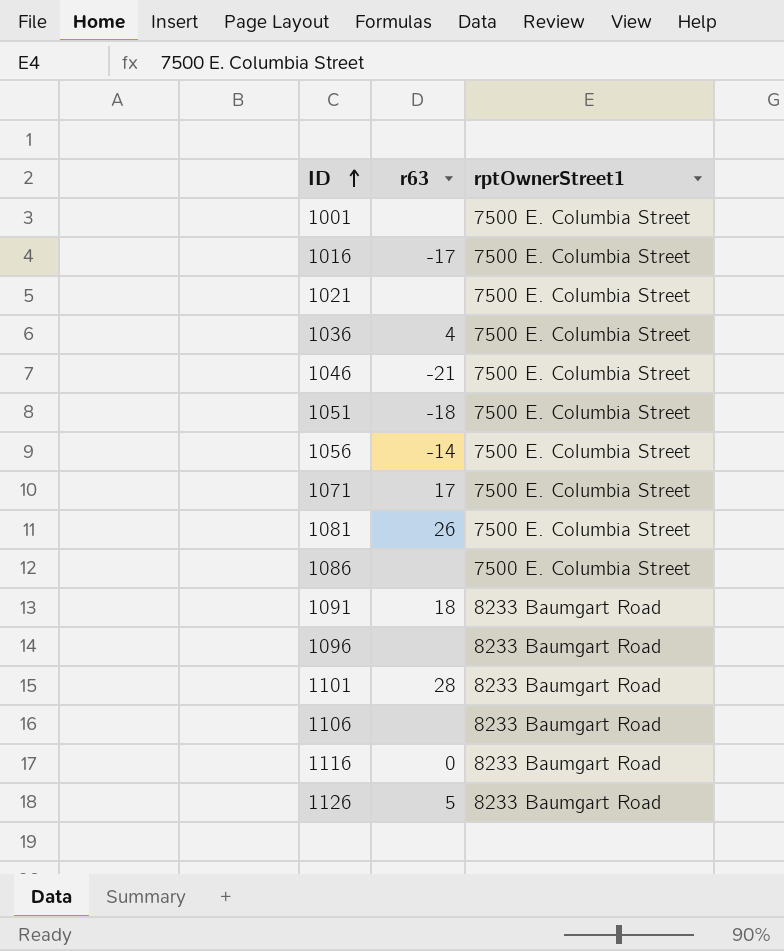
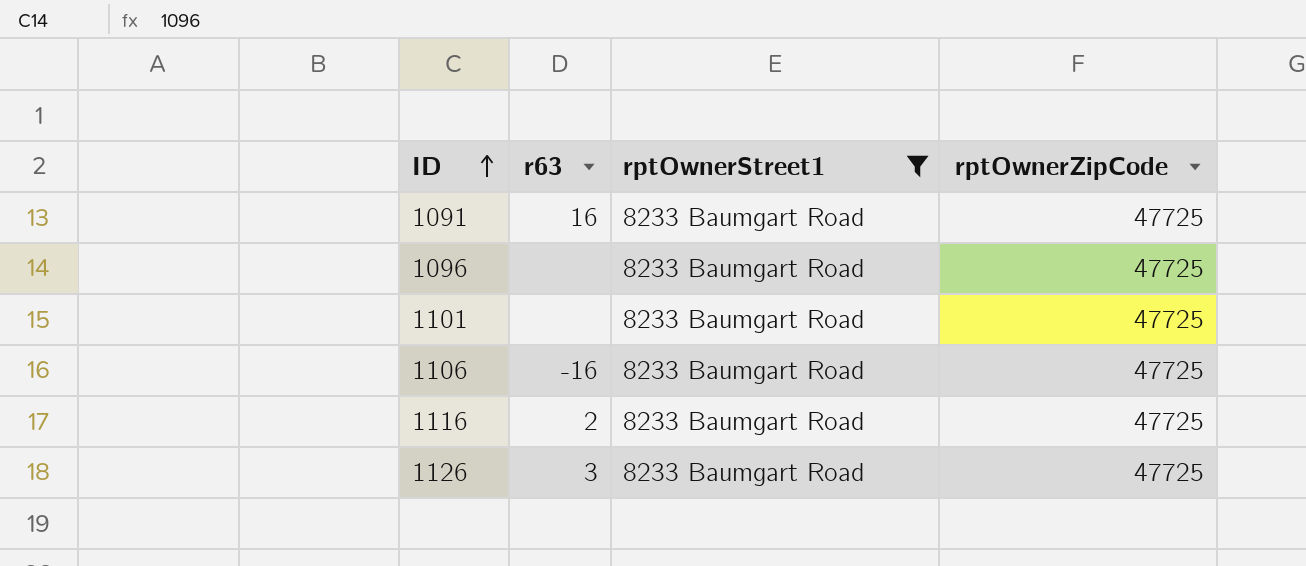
filter: none -> rptOwnerStreet1 = 8233 Baumgart Road
column rptOwnerZipCode | position: none -> 4
1091 | r63: 18 -> 16
1101 | r63: 28 -> none
1106 | r63: none -> -16
1116 | r63: 0 -> 2
1126 | r63: 5 -> 3

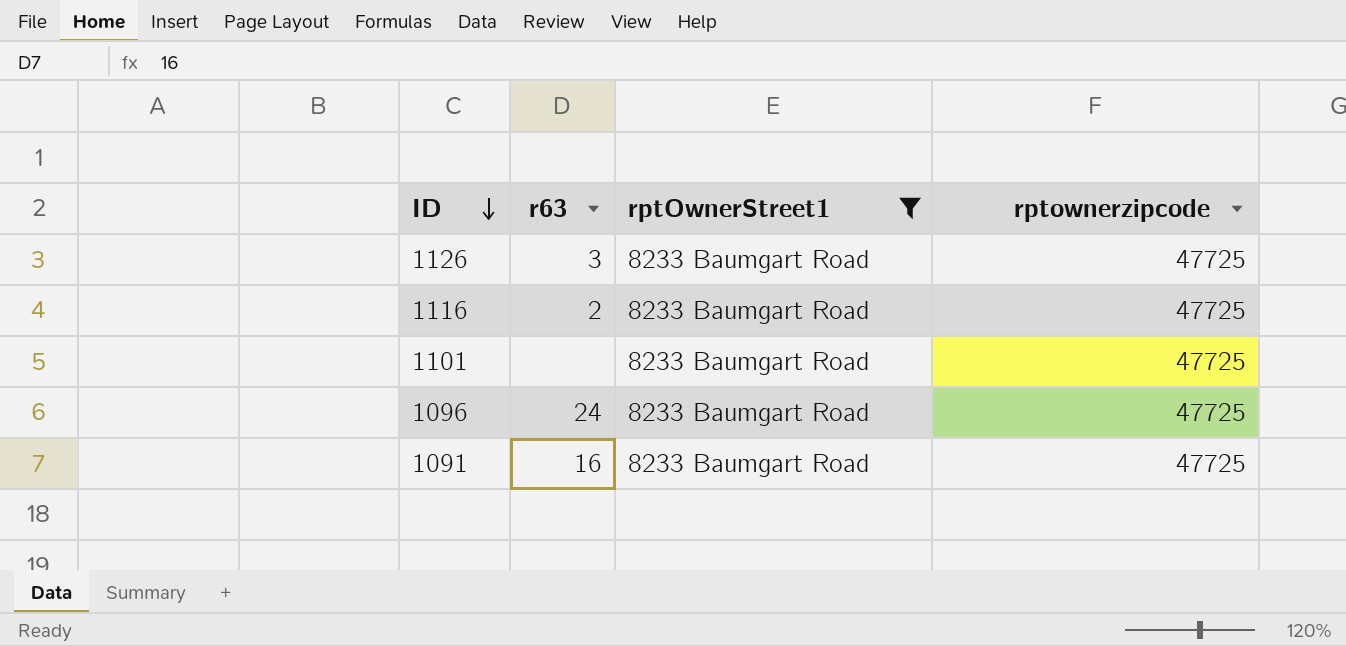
row order: ID ascending -> ID descending
column name: rptOwnerZipCode -> rptownerzipcode
row 1106: -16 | 8233 Baumgart Road | 47725 -> none
1096 | r63: none -> 24

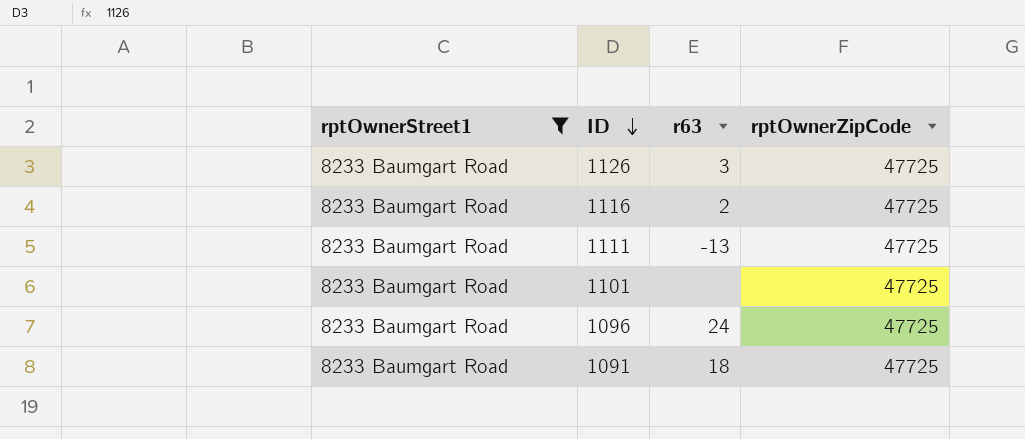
column rptOwnerStreet1 | position: 3 -> 1
column name: rptownerzipcode -> rptOwnerZipCode
row 1111: none -> 8233 Baumgart Road | -13 | 47725
1091 | r63: 16 -> 18

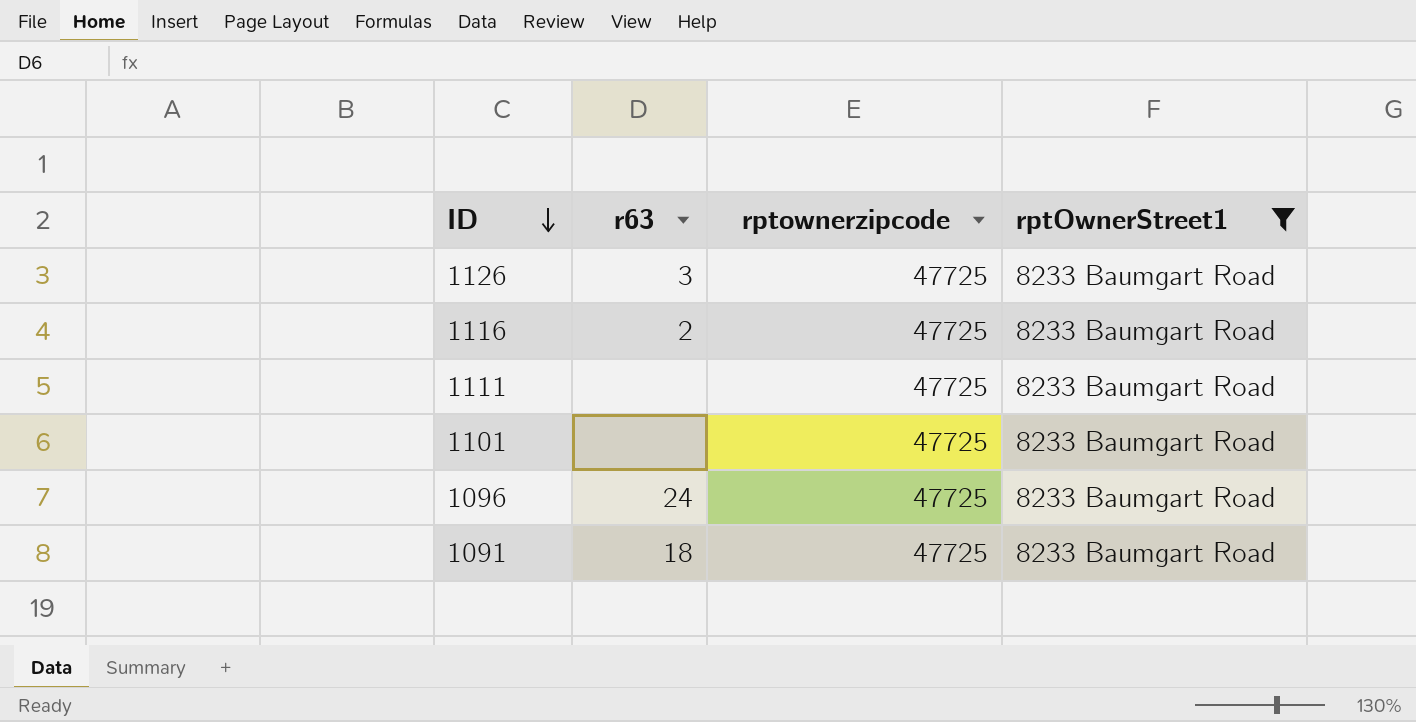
column name: rptOwnerZipCode -> rptownerzipcode
column rptOwnerStreet1 | position: 1 -> 4
1111 | r63: -13 -> none

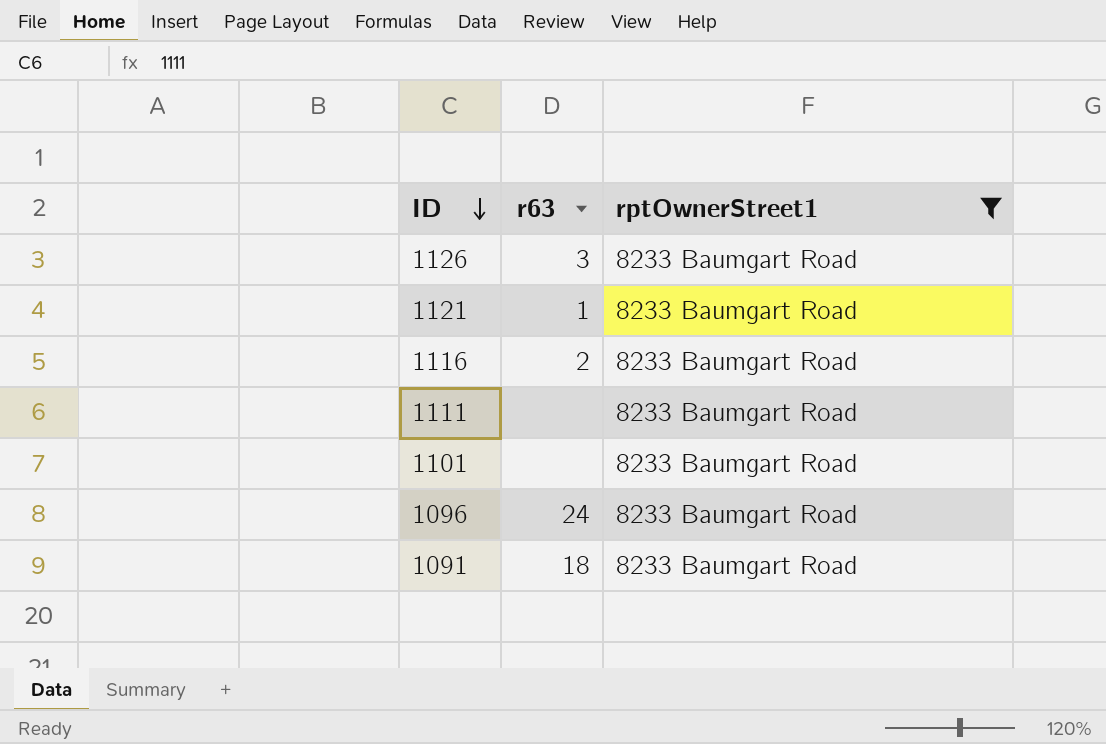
column rptownerzipcode | position: 3 -> none
row 1121: none -> 1 | 8233 Baumgart Road

